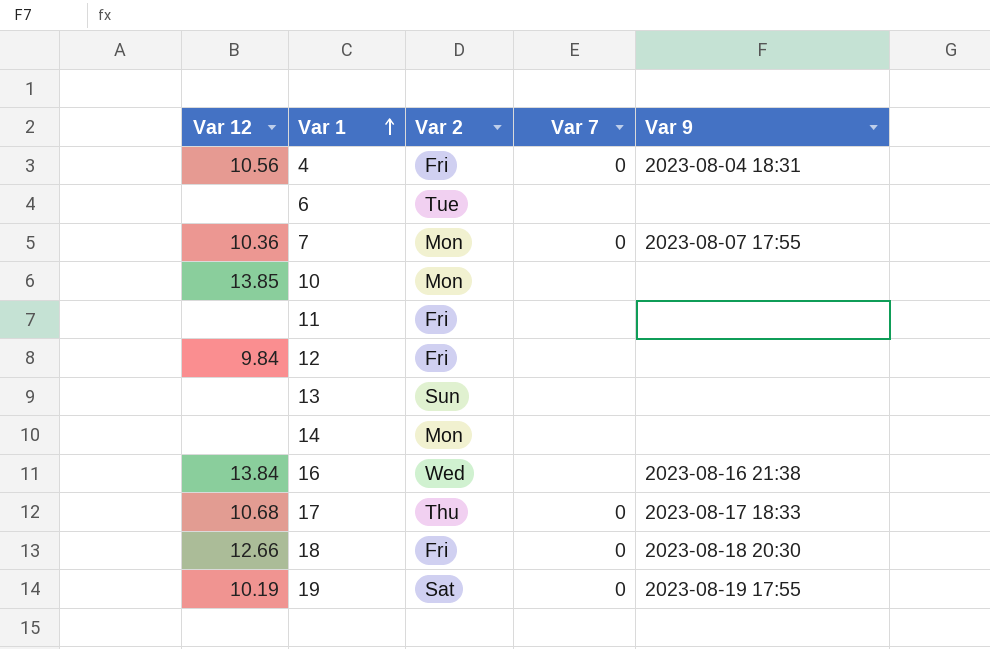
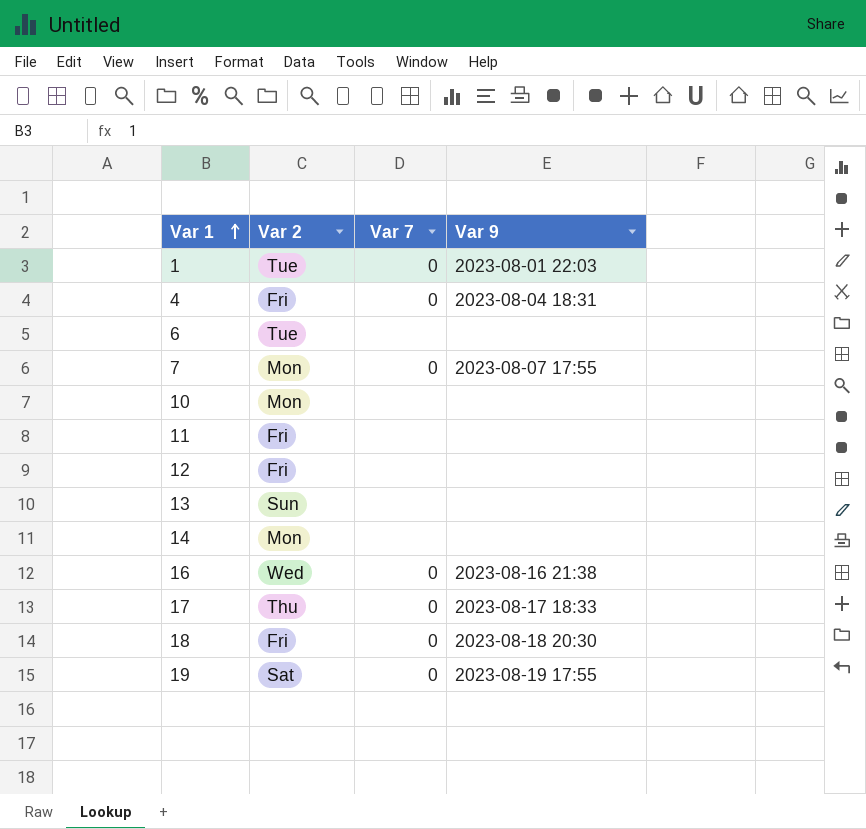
column Var 12 | position: 1 -> none
row 1: none -> Tue | 0 | 2023-08-01 22:03
16 | Var 7: none -> 0

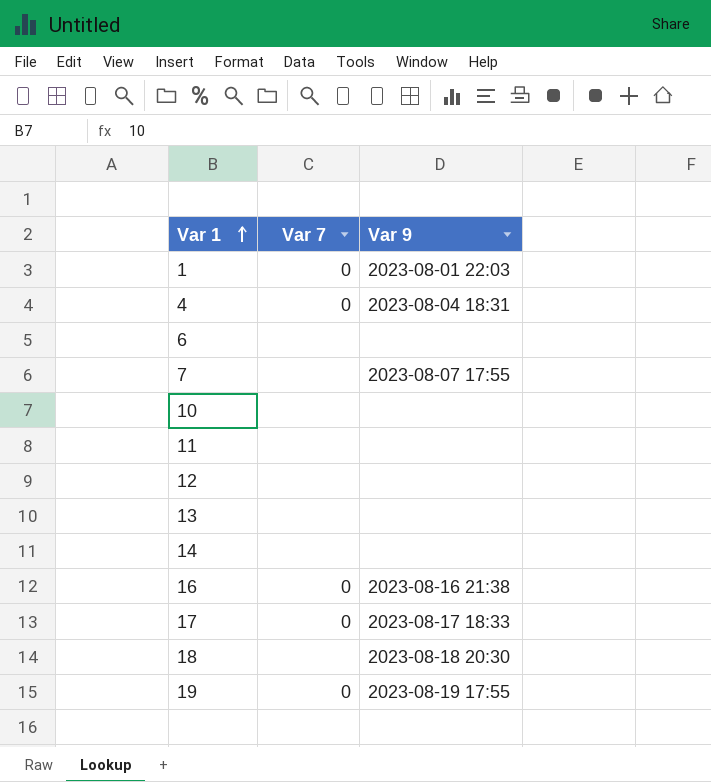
column Var 2 | position: 2 -> none
7 | Var 7: 0 -> none
18 | Var 7: 0 -> none

